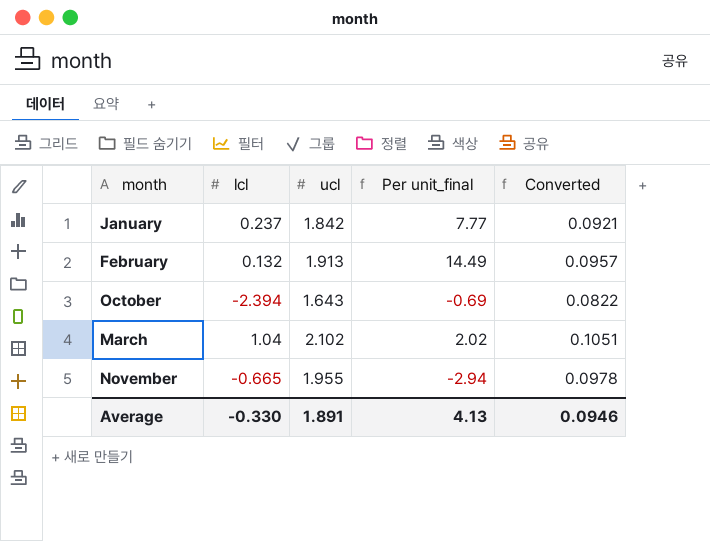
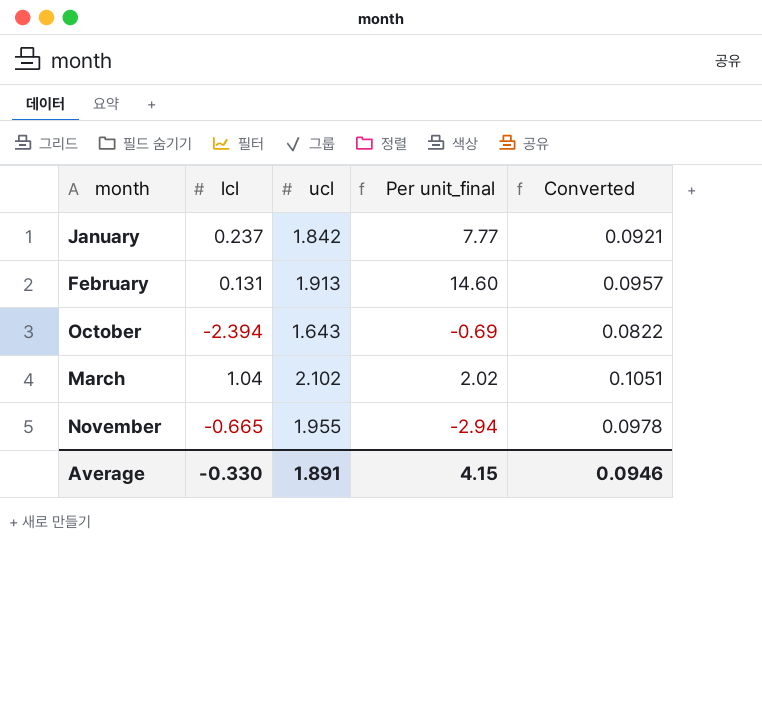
February | lcl: 0.132 -> 0.131
February | Per unit_final: 14.49 -> 14.60
Average | Per unit_final: 4.13 -> 4.15

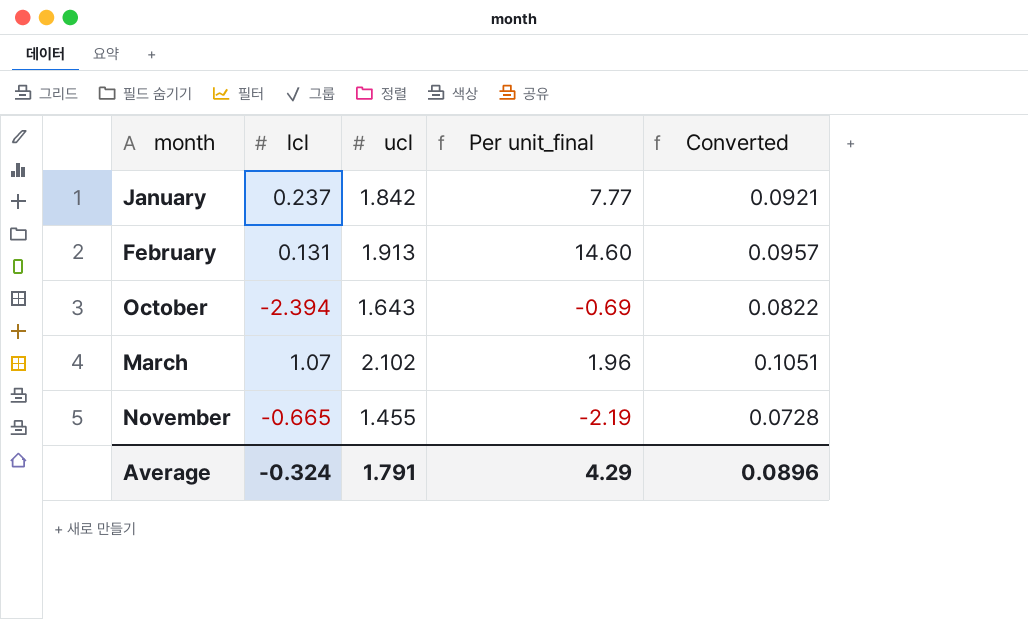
March | lcl: 1.04 -> 1.07
March | Per unit_final: 2.02 -> 1.96
November | ucl: 1.955 -> 1.455
November | Per unit_final: -2.94 -> -2.19
November | Converted: 0.0978 -> 0.0728
Average | lcl: -0.330 -> -0.324
Average | ucl: 1.891 -> 1.791
Average | Per unit_final: 4.15 -> 4.29
Average | Converted: 0.0946 -> 0.0896

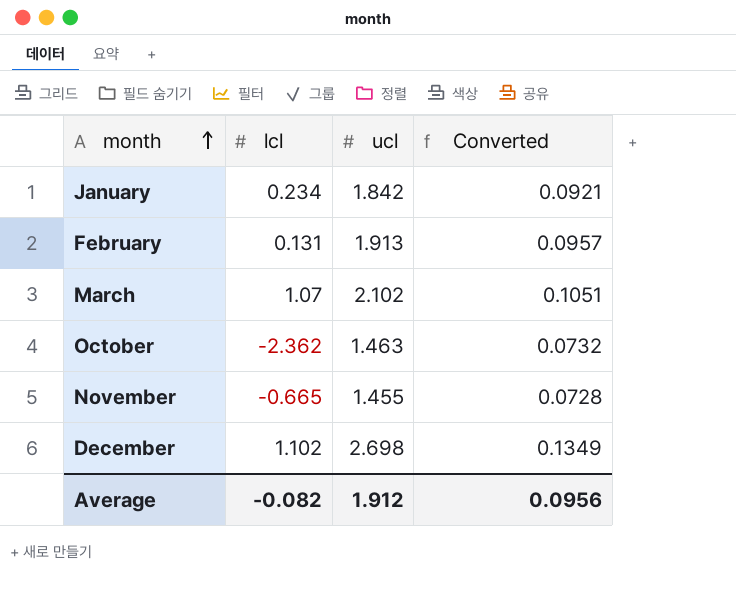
row order: none -> month ascending
column Per unit_final | formula: [ucl] / [lcl] -> none
January | lcl: 0.237 -> 0.234
October | lcl: -2.394 -> -2.362
October | ucl: 1.643 -> 1.463
October | Converted: 0.0822 -> 0.0732
row December: none -> 1.102 | 2.698 | 0.1349
Average | lcl: -0.324 -> -0.082
Average | ucl: 1.791 -> 1.912
Average | Converted: 0.0896 -> 0.0956

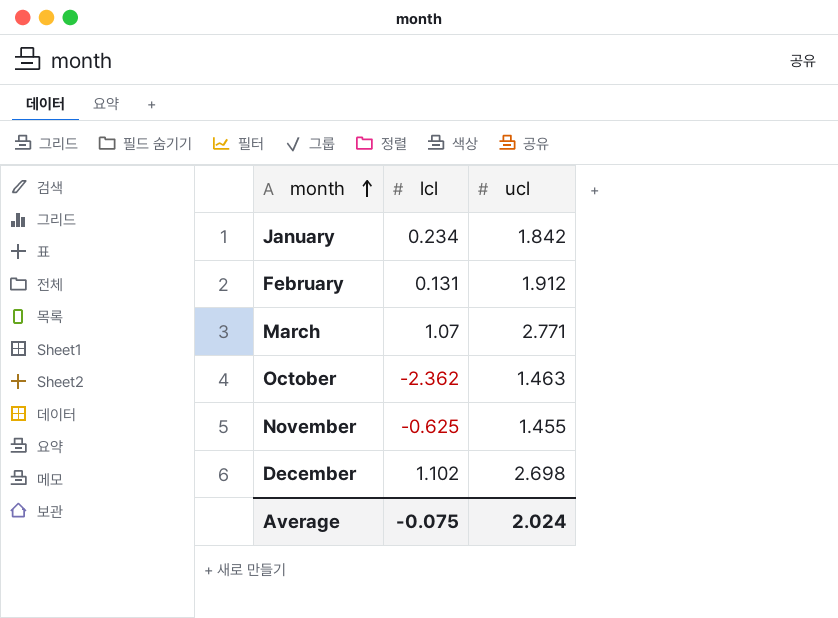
column Converted | formula: [ucl] * 0.05 -> none
February | ucl: 1.913 -> 1.912
March | ucl: 2.102 -> 2.771
November | lcl: -0.665 -> -0.625
Average | lcl: -0.082 -> -0.075
Average | ucl: 1.912 -> 2.024

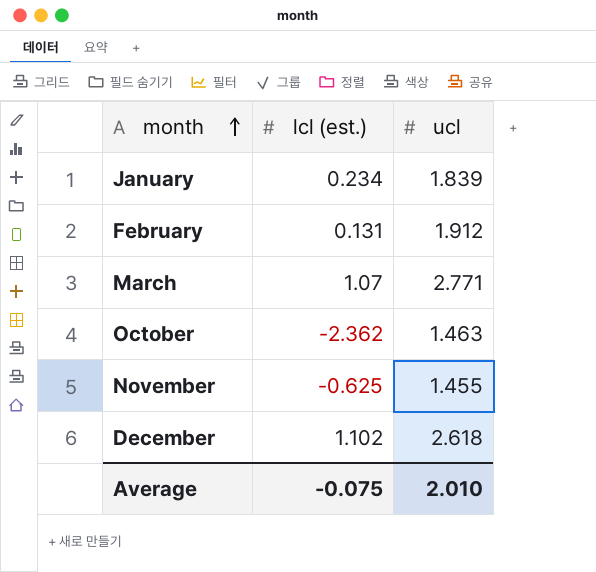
column name: lcl -> lcl (est.)
January | ucl: 1.842 -> 1.839
December | ucl: 2.698 -> 2.618
Average | ucl: 2.024 -> 2.010

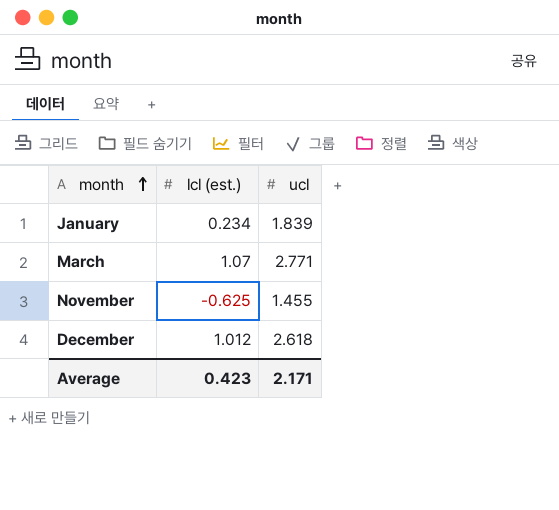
row February: 0.131 | 1.912 -> none
row October: -2.362 | 1.463 -> none
December | lcl (est.): 1.102 -> 1.012
Average | lcl (est.): -0.075 -> 0.423
Average | ucl: 2.010 -> 2.171

